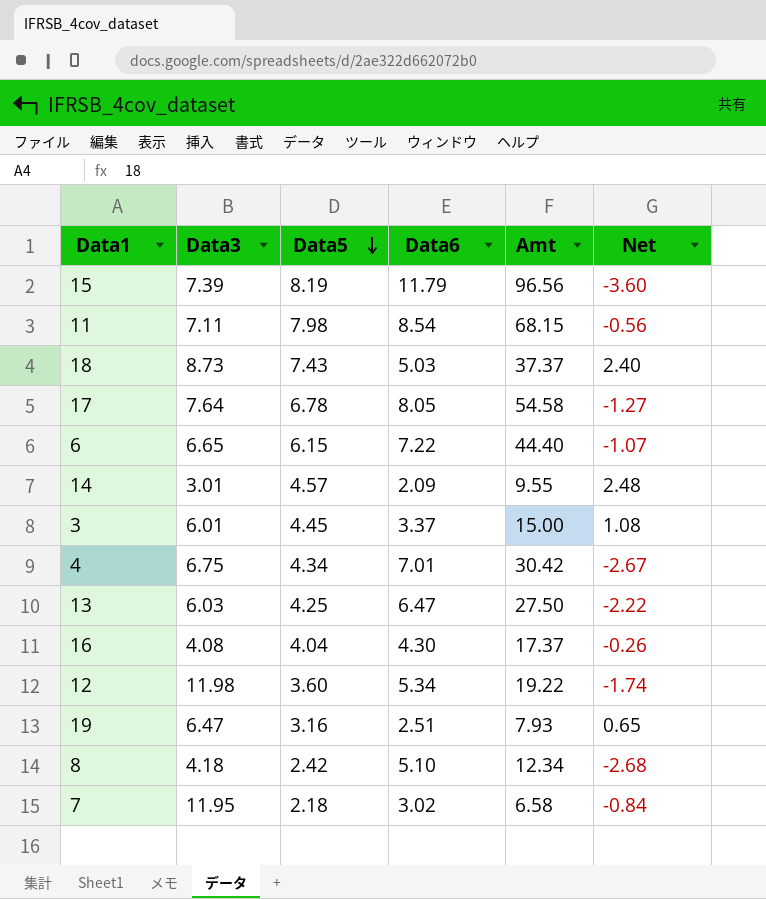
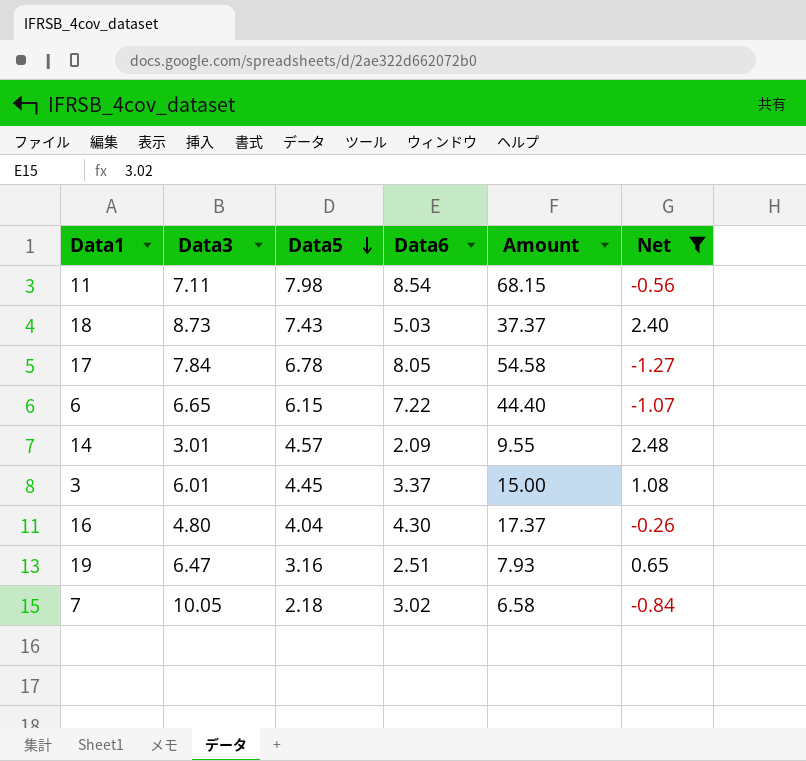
filter: none -> Net >= -1.27
column name: Amt -> Amount
17 | Data3: 7.64 -> 7.84
16 | Data3: 4.08 -> 4.80
7 | Data3: 11.95 -> 10.05

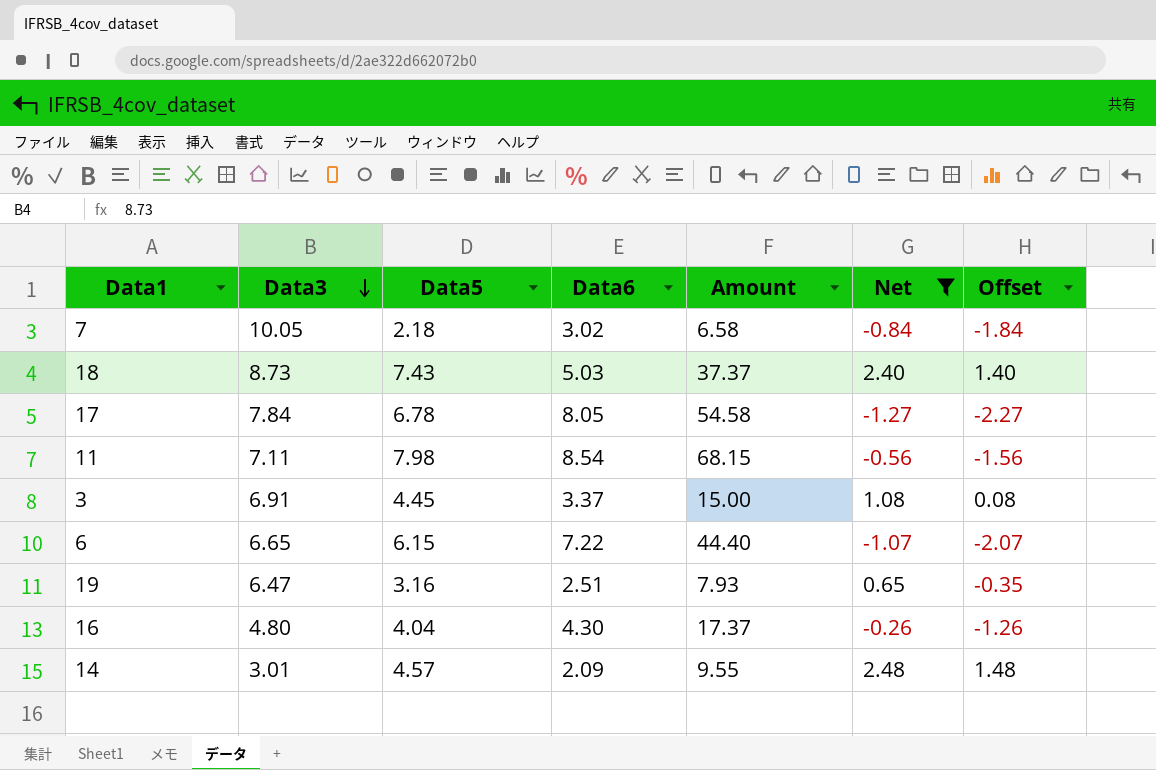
row order: Data5 descending -> Data3 descending
column Offset | formula: none -> [Net] - 1
3 | Data3: 6.01 -> 6.91

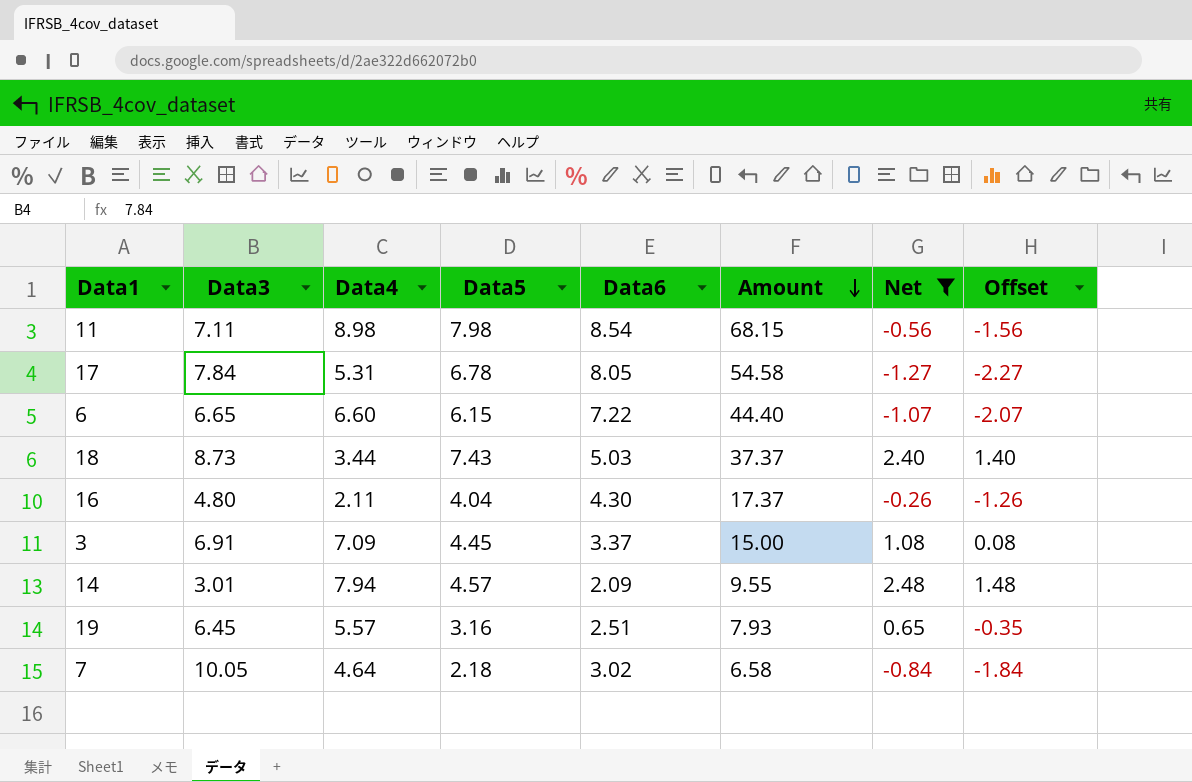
row order: Data3 descending -> Amount descending
column Data4 | position: none -> 3
19 | Data3: 6.47 -> 6.45

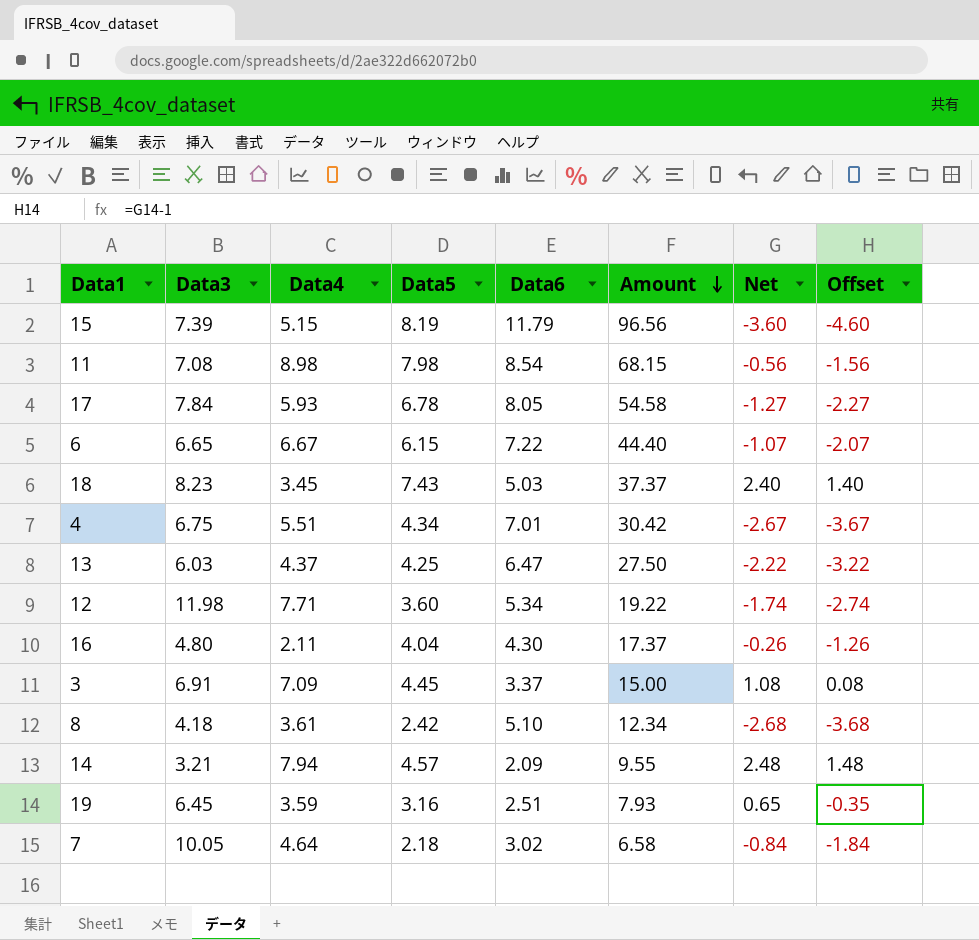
filter: Net >= -1.27 -> none
11 | Data3: 7.11 -> 7.08
17 | Data4: 5.31 -> 5.93
6 | Data4: 6.60 -> 6.67
18 | Data3: 8.73 -> 8.23
18 | Data4: 3.44 -> 3.45
14 | Data3: 3.01 -> 3.21
19 | Data4: 5.57 -> 3.59

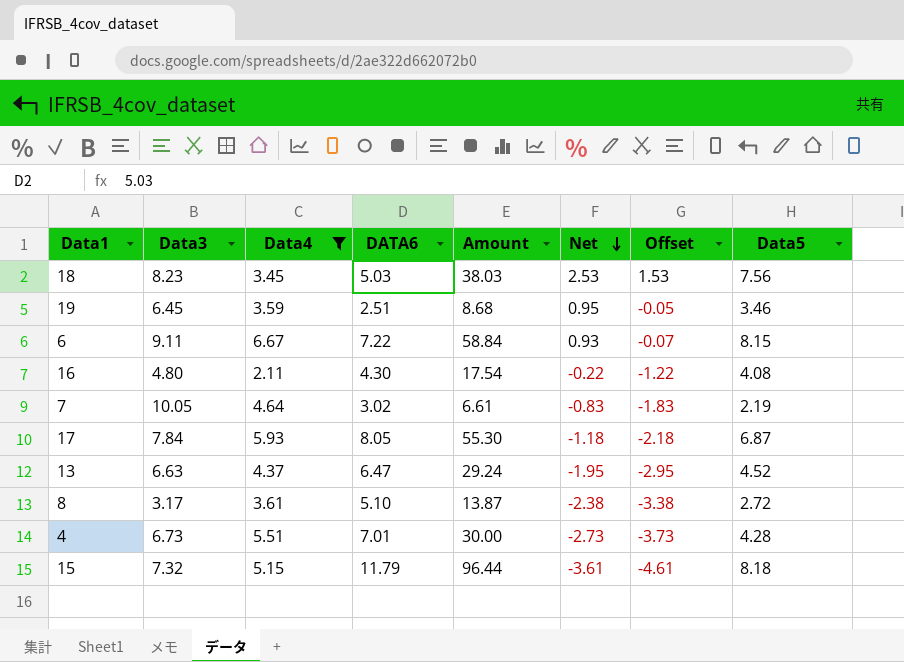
filter: none -> Data4 <= 6.67
row order: Amount descending -> Net descending
column name: Data6 -> DATA6
column Data5 | position: 4 -> 8
18 | Amount: 37.37 -> 38.03
18 | Net: 2.40 -> 2.53
18 | Offset: 1.40 -> 1.53
18 | Data5: 7.43 -> 7.56
19 | Amount: 7.93 -> 8.68
19 | Net: 0.65 -> 0.95
19 | Offset: -0.35 -> -0.05
19 | Data5: 3.16 -> 3.46
6 | Data3: 6.65 -> 9.11
6 | Amount: 44.40 -> 58.84
6 | Net: -1.07 -> 0.93
6 | Offset: -2.07 -> -0.07
6 | Data5: 6.15 -> 8.15
16 | Amount: 17.37 -> 17.54
16 | Net: -0.26 -> -0.22
16 | Offset: -1.26 -> -1.22
16 | Data5: 4.04 -> 4.08
7 | Amount: 6.58 -> 6.61
7 | Net: -0.84 -> -0.83
7 | Offset: -1.84 -> -1.83
7 | Data5: 2.18 -> 2.19
17 | Amount: 54.58 -> 55.30
17 | Net: -1.27 -> -1.18
17 | Offset: -2.27 -> -2.18
17 | Data5: 6.78 -> 6.87
13 | Data3: 6.03 -> 6.63
13 | Amount: 27.50 -> 29.24
13 | Net: -2.22 -> -1.95
13 | Offset: -3.22 -> -2.95
13 | Data5: 4.25 -> 4.52
8 | Data3: 4.18 -> 3.17
8 | Amount: 12.34 -> 13.87
8 | Net: -2.68 -> -2.38
8 | Offset: -3.68 -> -3.38
8 | Data5: 2.42 -> 2.72
4 | Data3: 6.75 -> 6.73
4 | Amount: 30.42 -> 30.00
4 | Net: -2.67 -> -2.73
4 | Offset: -3.67 -> -3.73
4 | Data5: 4.34 -> 4.28
15 | Data3: 7.39 -> 7.32
15 | Amount: 96.56 -> 96.44
15 | Net: -3.60 -> -3.61
15 | Offset: -4.60 -> -4.61
15 | Data5: 8.19 -> 8.18

